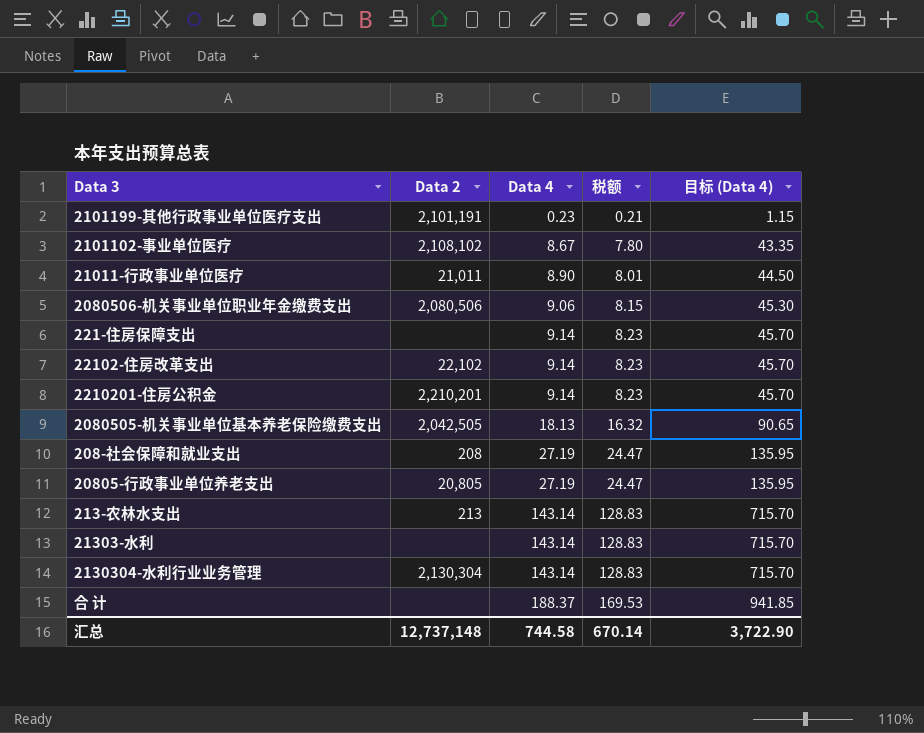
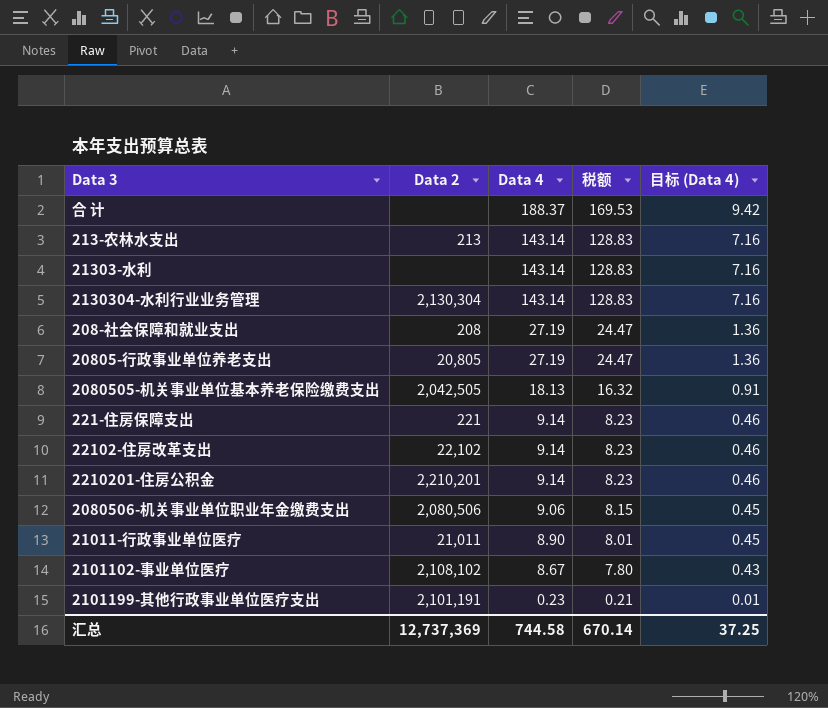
row order: Data 4 ascending -> Data 4 descending
column 目标 (Data 4) | formula: [Data 4] * 5 -> [Data 4] * 0.05
221-住房保障支出 | Data 2: none -> 221
汇总 | Data 2: 12,737,148 -> 12,737,369
汇总 | 目标 (Data 4): 3,722.90 -> 37.25

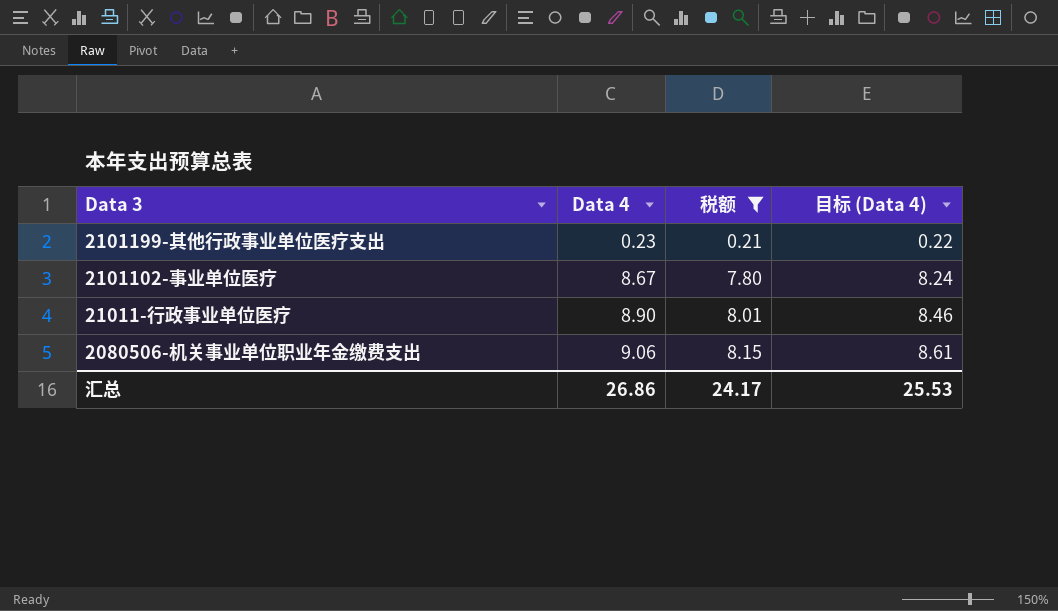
filter: none -> 税额 <= 8.15
row order: Data 4 descending -> Data 4 ascending
column Data 2 | position: 2 -> none
column 目标 (Data 4) | formula: [Data 4] * 0.05 -> [Data 4] * 0.95
汇总 | Data 4: 744.58 -> 26.86
汇总 | 税额: 670.14 -> 24.17
汇总 | 目标 (Data 4): 37.25 -> 25.53

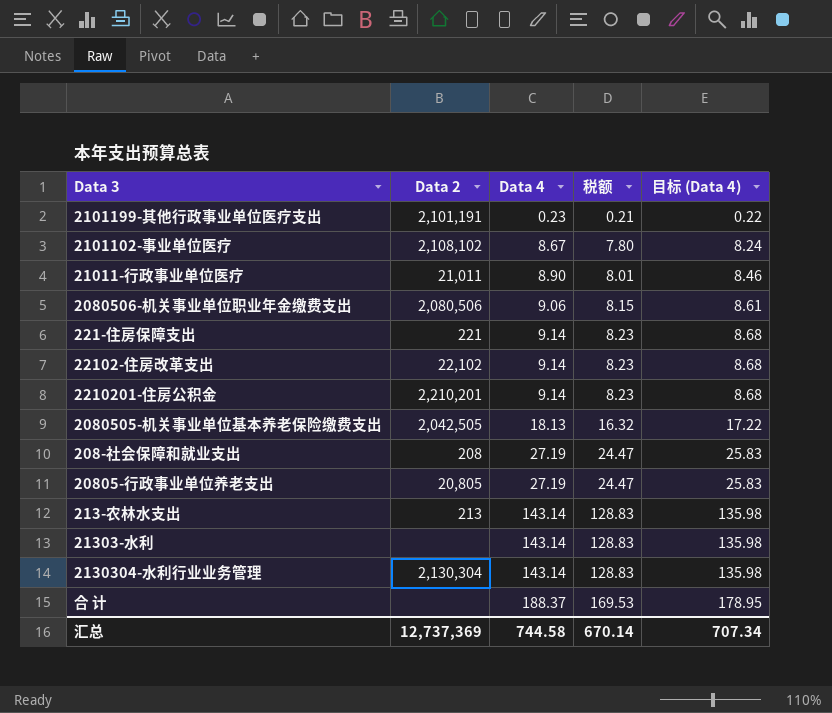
filter: 税额 <= 8.15 -> none
column Data 2 | position: none -> 2
汇总 | Data 4: 26.86 -> 744.58
汇总 | 税额: 24.17 -> 670.14
汇总 | 目标 (Data 4): 25.53 -> 707.34

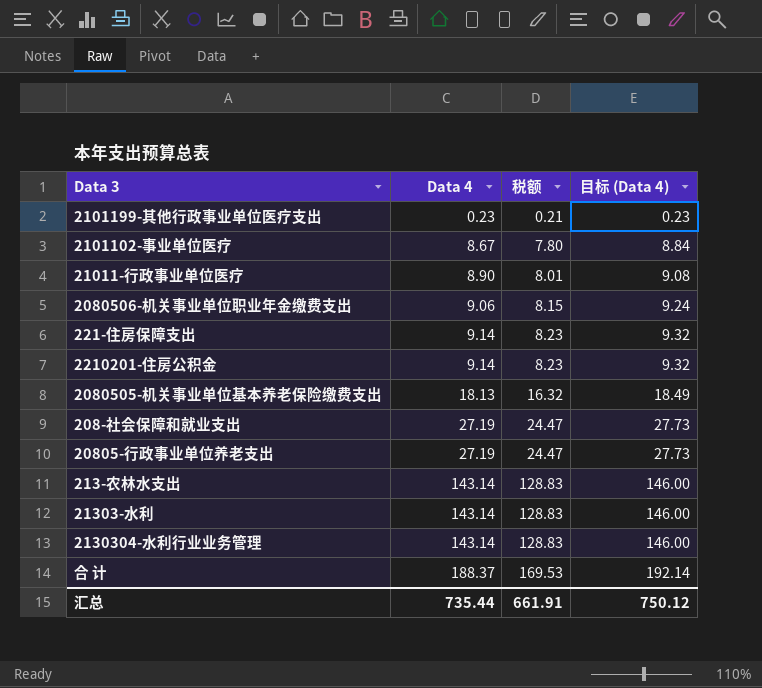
column Data 2 | position: 2 -> none
column 目标 (Data 4) | formula: [Data 4] * 0.95 -> [Data 4] * 1.02
row 22102-住房改革支出: 22,102 | 9.14 | 8.23 | 8.68 -> none
汇总 | Data 4: 744.58 -> 735.44
汇总 | 税额: 670.14 -> 661.91
汇总 | 目标 (Data 4): 707.34 -> 750.12

